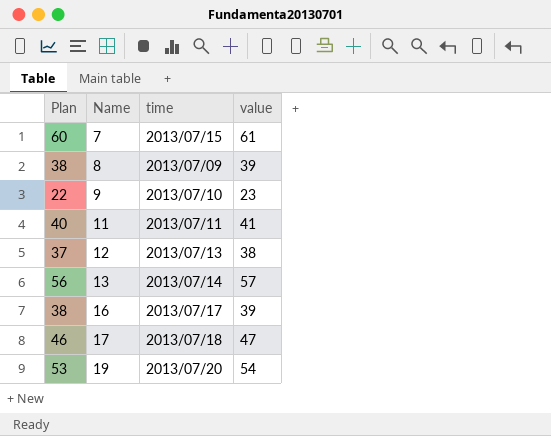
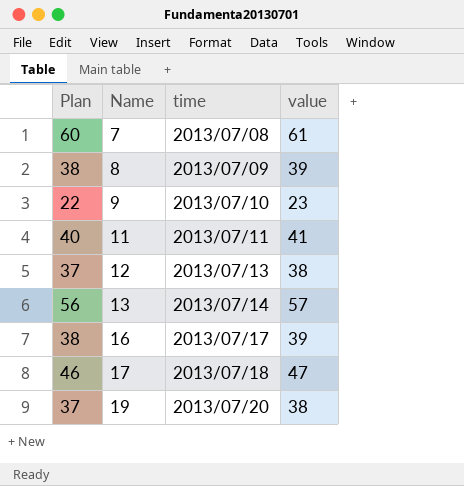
7 | time: 2013/07/15 -> 2013/07/08
19 | Plan: 53 -> 37
19 | value: 54 -> 38

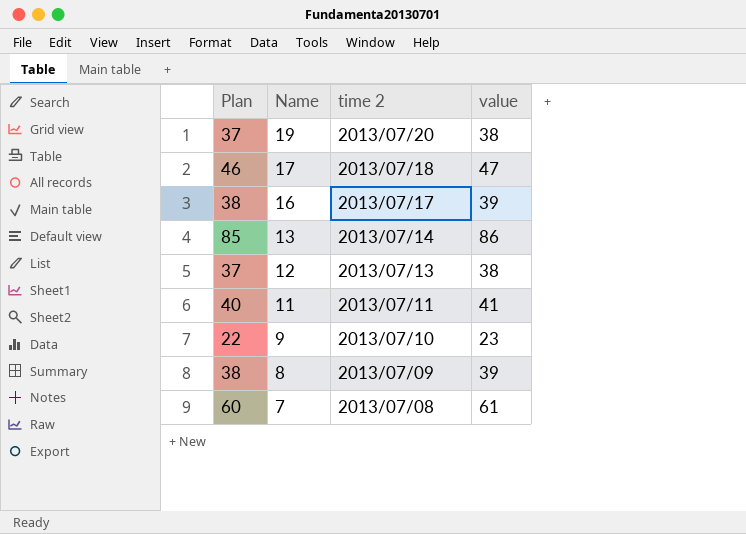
row order: Name ascending -> Name descending
column name: time -> time 2
13 | Plan: 56 -> 85
13 | value: 57 -> 86

